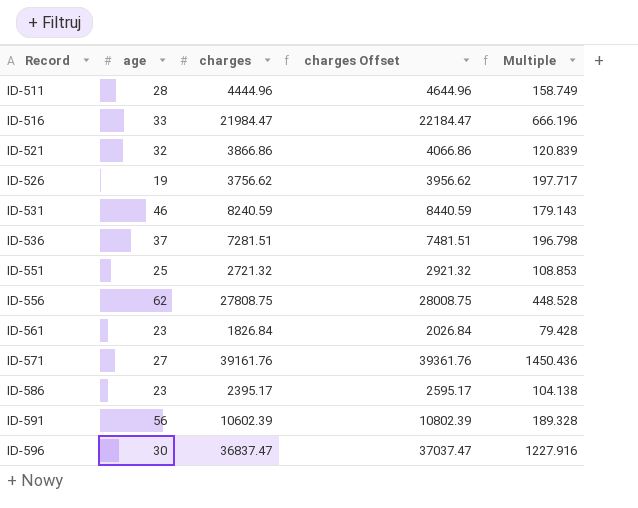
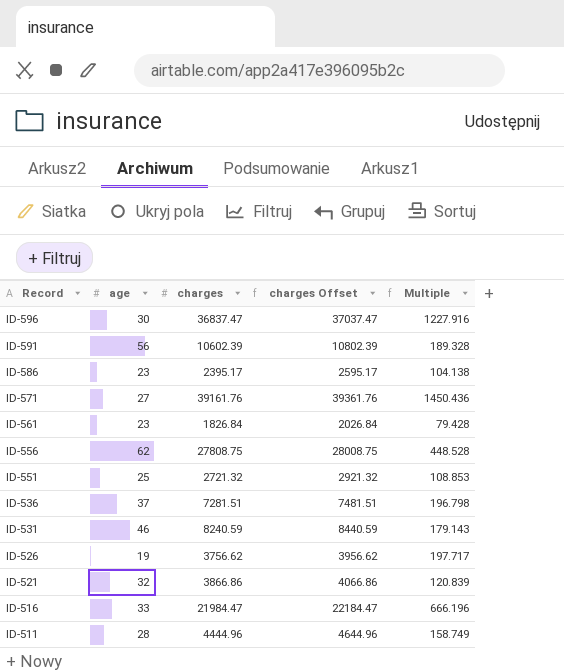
row order: Record ascending -> Record descending

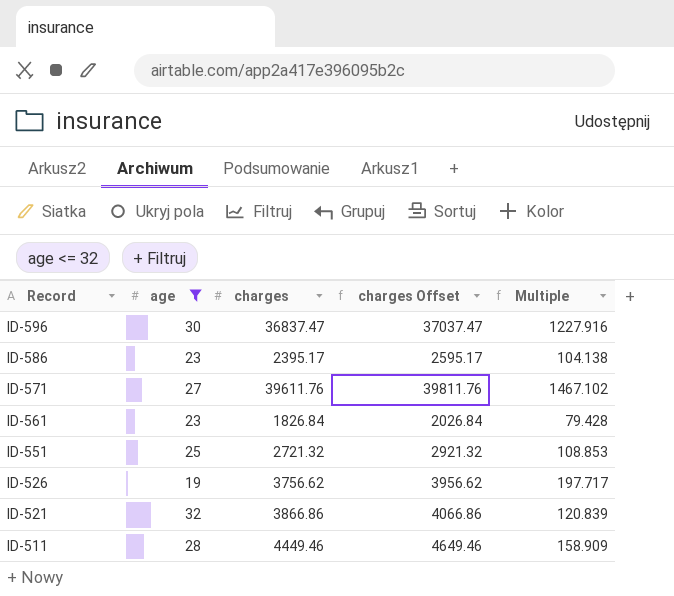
filter: none -> age <= 32
ID-571 | charges: 39161.76 -> 39611.76
ID-571 | charges Offset: 39361.76 -> 39811.76
ID-571 | Multiple: 1450.436 -> 1467.102
ID-511 | charges: 4444.96 -> 4449.46
ID-511 | charges Offset: 4644.96 -> 4649.46
ID-511 | Multiple: 158.749 -> 158.909

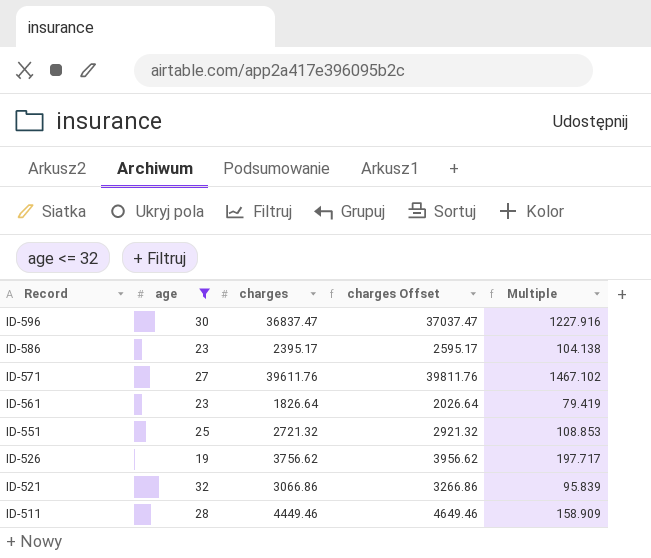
ID-561 | charges: 1826.84 -> 1826.64
ID-561 | charges Offset: 2026.84 -> 2026.64
ID-561 | Multiple: 79.428 -> 79.419
ID-521 | charges: 3866.86 -> 3066.86
ID-521 | charges Offset: 4066.86 -> 3266.86
ID-521 | Multiple: 120.839 -> 95.839

